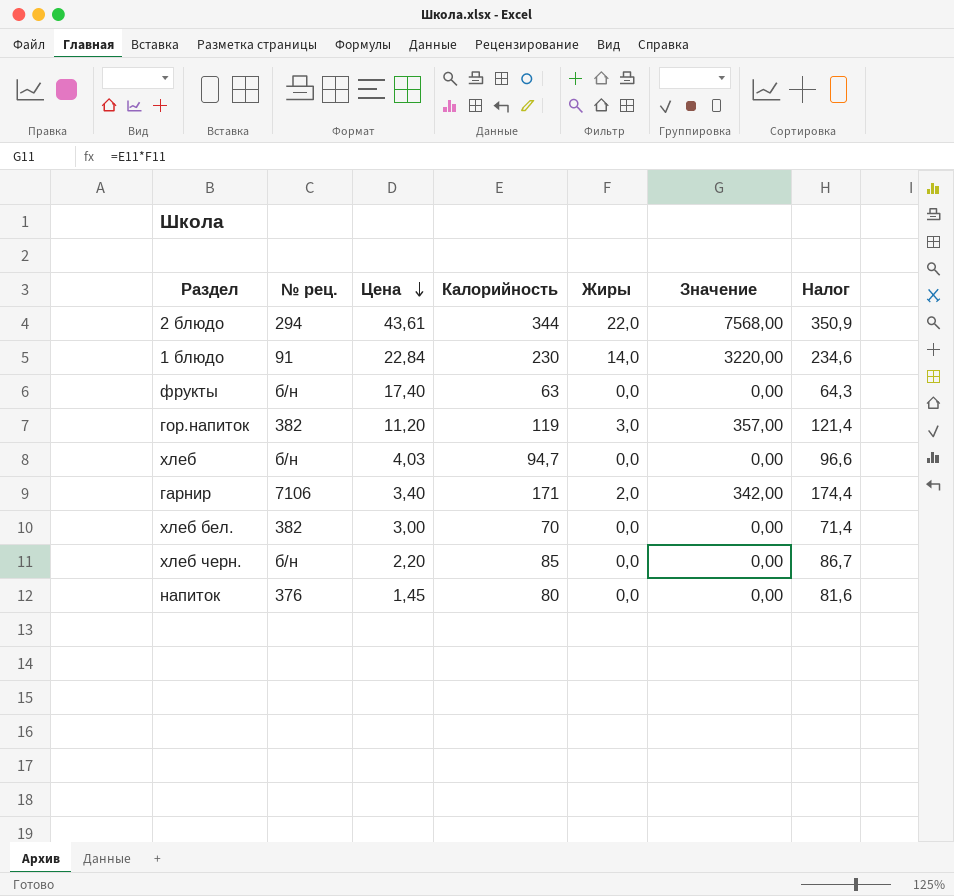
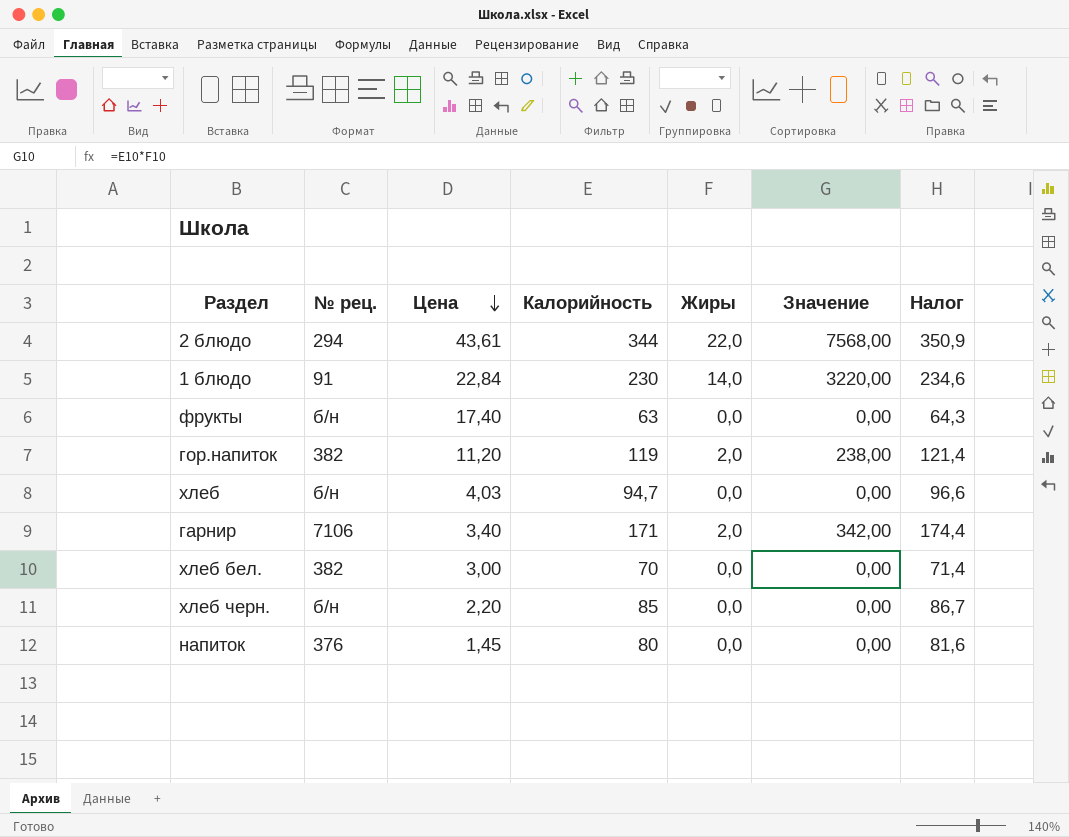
гор.напиток | Жиры: 3,0 -> 2,0
гор.напиток | Значение: 357,00 -> 238,00

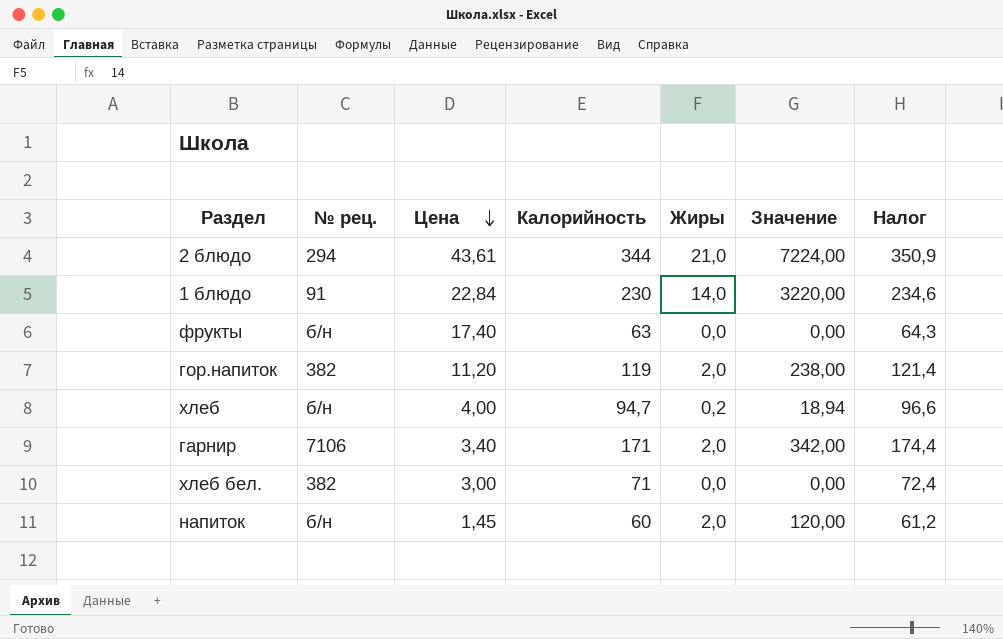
row хлеб черн.: б/н | 2,20 | 85 | 0,0 | 0,00 | 86,7 -> none
2 блюдо | Жиры: 22,0 -> 21,0
2 блюдо | Значение: 7568,00 -> 7224,00
хлеб | Цена: 4,03 -> 4,00
хлеб | Жиры: 0,0 -> 0,2
хлеб | Значение: 0,00 -> 18,94
хлеб бел. | Калорийность: 70 -> 71
хлеб бел. | Налог: 71,4 -> 72,4
напиток | № рец.: 376 -> б/н
напиток | Калорийность: 80 -> 60
напиток | Жиры: 0,0 -> 2,0
напиток | Значение: 0,00 -> 120,00
напиток | Налог: 81,6 -> 61,2

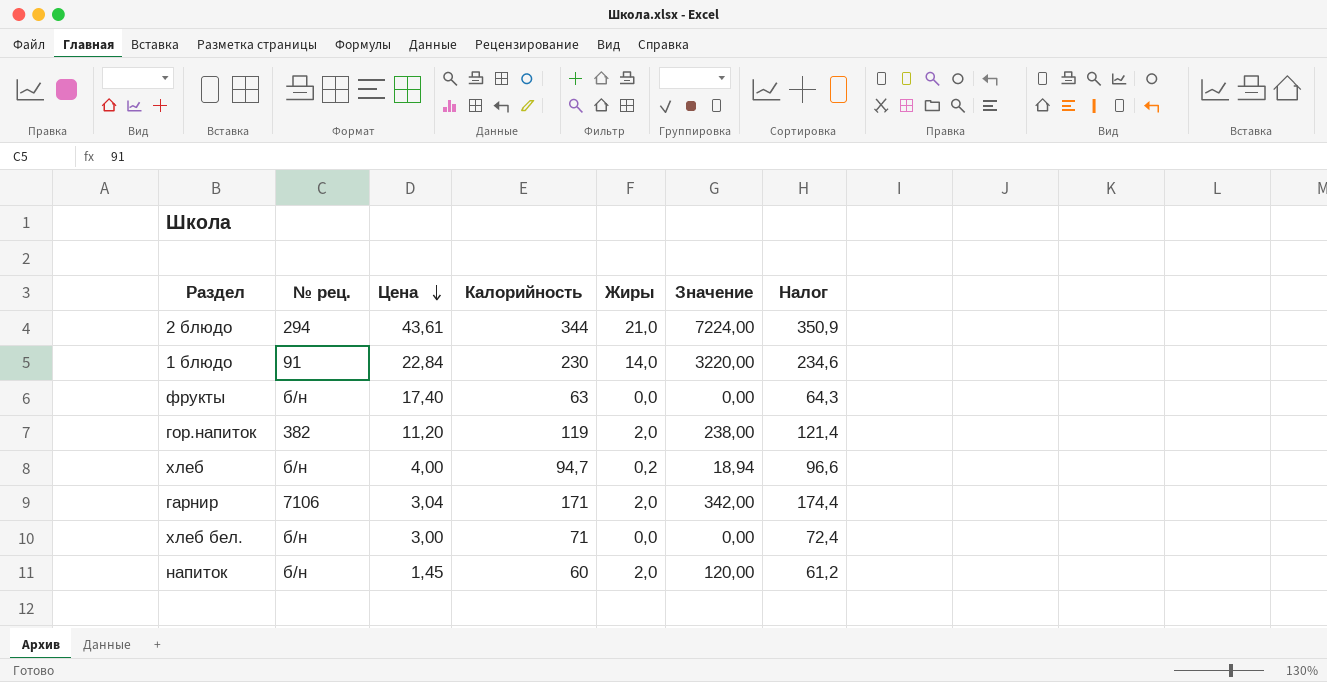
гарнир | Цена: 3,40 -> 3,04
хлеб бел. | № рец.: 382 -> б/н

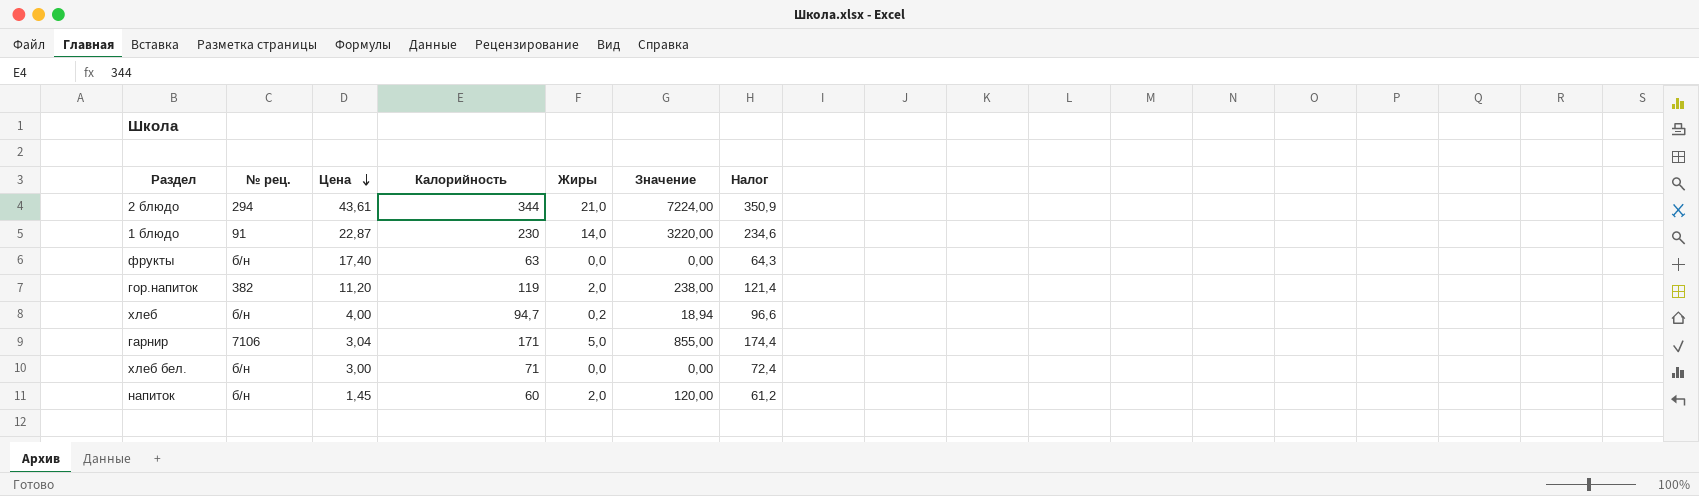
1 блюдо | Цена: 22,84 -> 22,87
гарнир | Жиры: 2,0 -> 5,0
гарнир | Значение: 342,00 -> 855,00

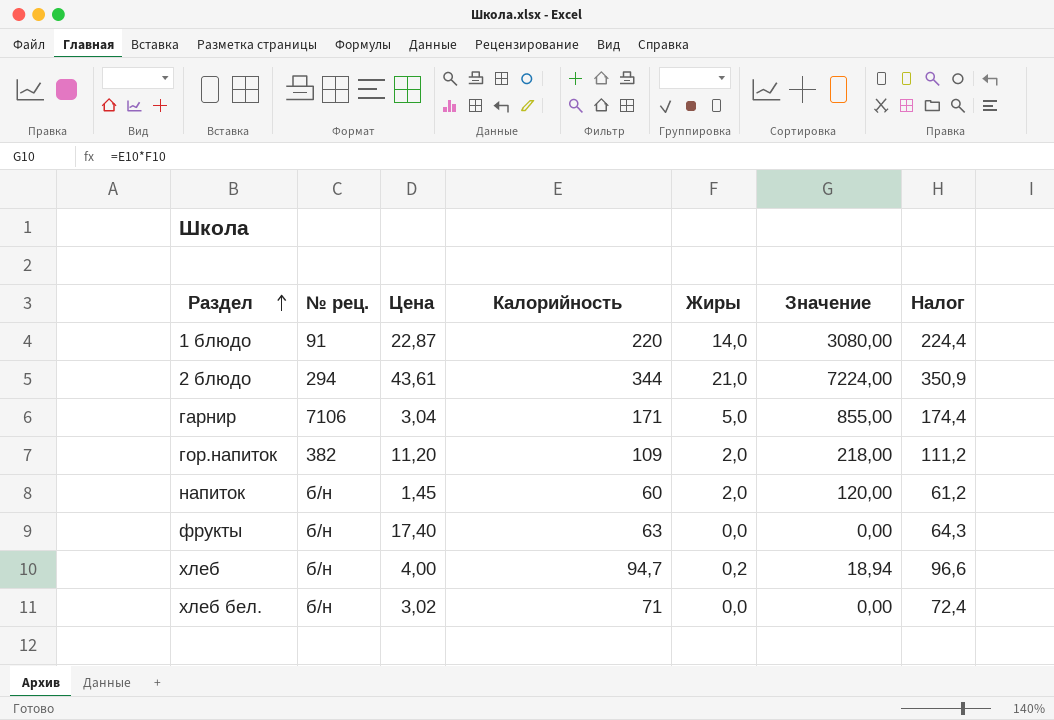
row order: Цена descending -> Раздел ascending
1 блюдо | Калорийность: 230 -> 220
1 блюдо | Значение: 3220,00 -> 3080,00
1 блюдо | Налог: 234,6 -> 224,4
гор.напиток | Калорийность: 119 -> 109
гор.напиток | Значение: 238,00 -> 218,00
гор.напиток | Налог: 121,4 -> 111,2
хлеб бел. | Цена: 3,00 -> 3,02

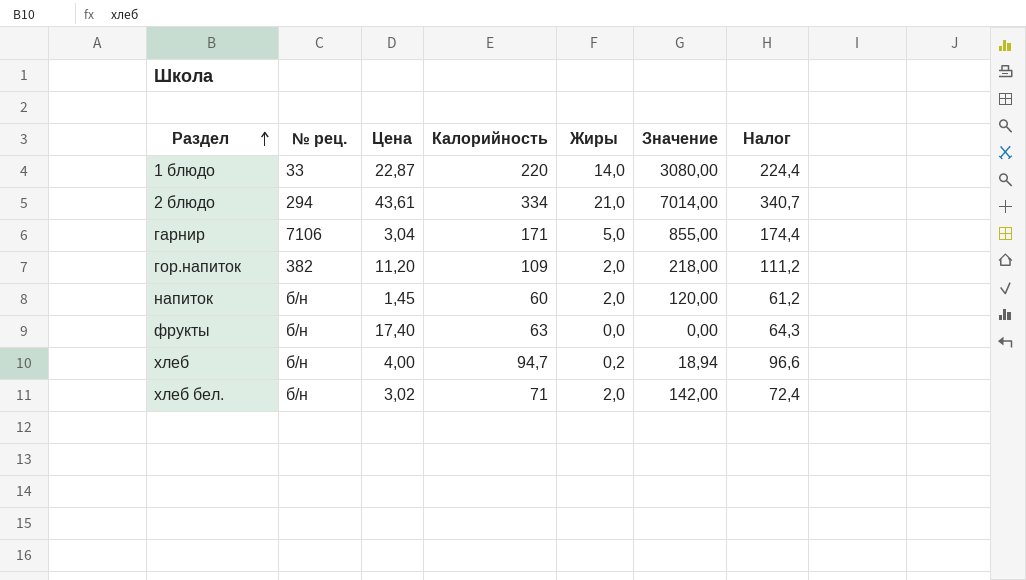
1 блюдо | № рец.: 91 -> 33
2 блюдо | Калорийность: 344 -> 334
2 блюдо | Значение: 7224,00 -> 7014,00
2 блюдо | Налог: 350,9 -> 340,7
хлеб бел. | Жиры: 0,0 -> 2,0
хлеб бел. | Значение: 0,00 -> 142,00

